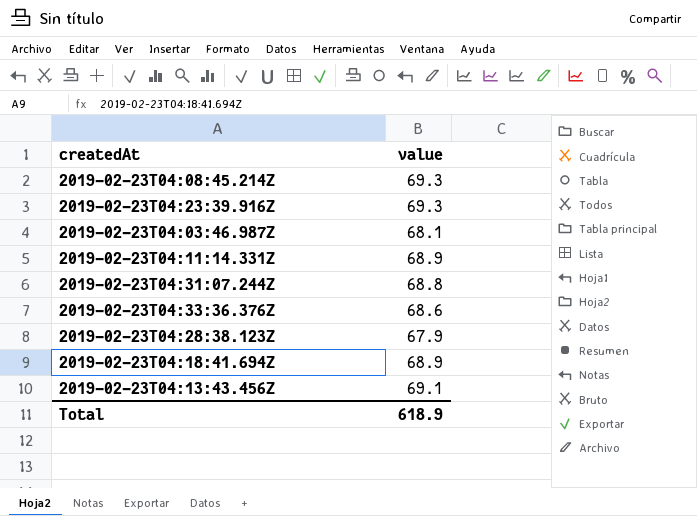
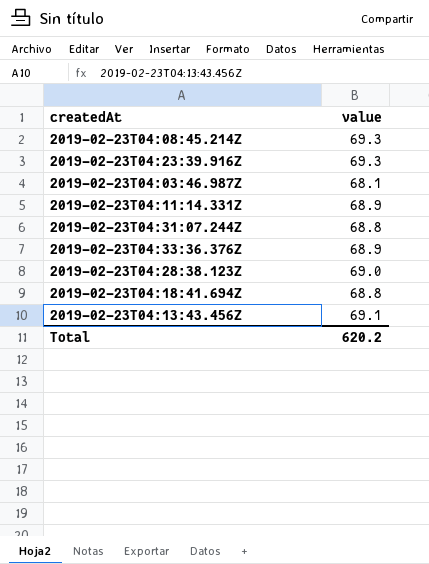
2019-02-23T04:33:36.376Z | value: 68.6 -> 68.9
2019-02-23T04:28:38.123Z | value: 67.9 -> 69.0
2019-02-23T04:18:41.694Z | value: 68.9 -> 68.8
Total | value: 618.9 -> 620.2

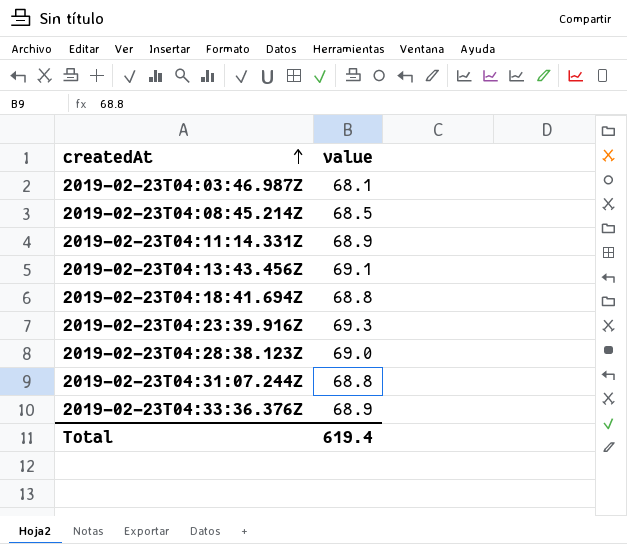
row order: none -> createdAt ascending
2019-02-23T04:08:45.214Z | value: 69.3 -> 68.5
Total | value: 620.2 -> 619.4

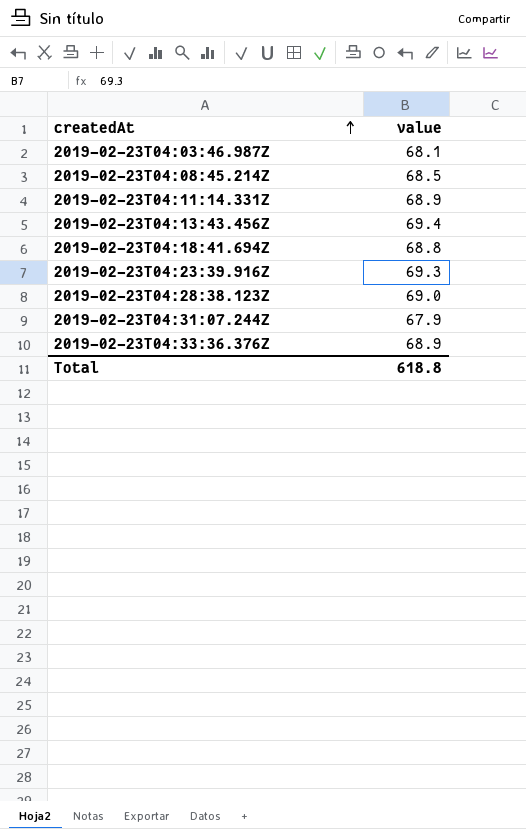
2019-02-23T04:13:43.456Z | value: 69.1 -> 69.4
2019-02-23T04:31:07.244Z | value: 68.8 -> 67.9
Total | value: 619.4 -> 618.8

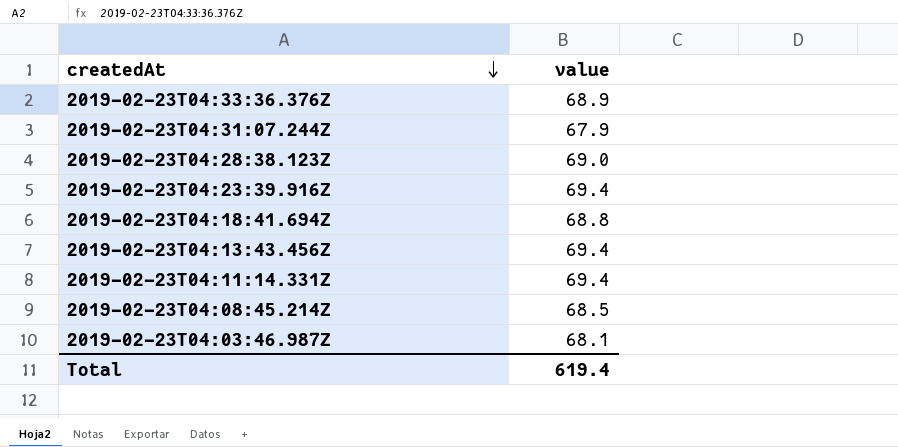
row order: createdAt ascending -> createdAt descending
2019-02-23T04:23:39.916Z | value: 69.3 -> 69.4
2019-02-23T04:11:14.331Z | value: 68.9 -> 69.4
Total | value: 618.8 -> 619.4

